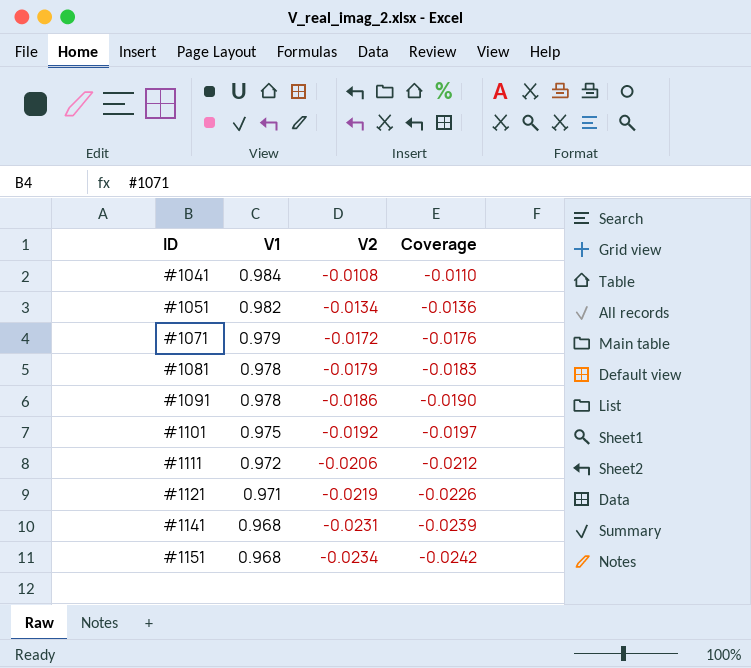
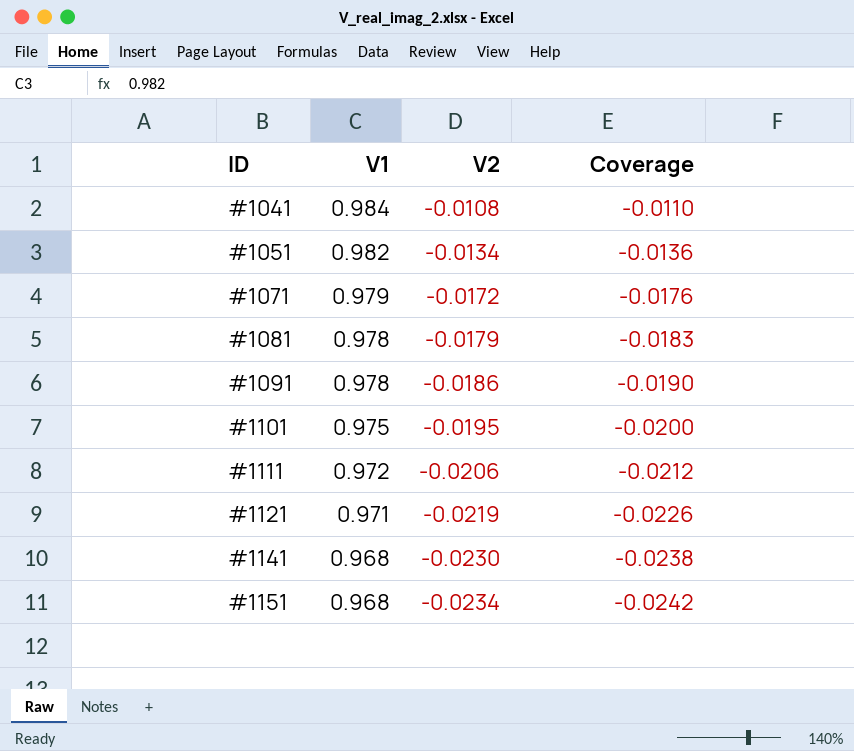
#1101 | V2: -0.0192 -> -0.0195
#1101 | Coverage: -0.0197 -> -0.0200
#1141 | V2: -0.0231 -> -0.0230
#1141 | Coverage: -0.0239 -> -0.0238

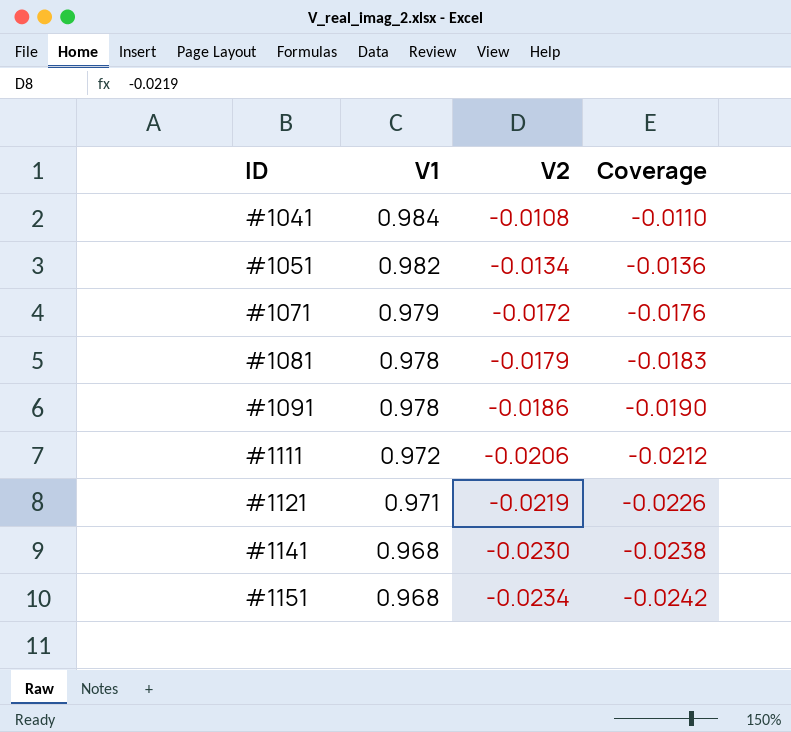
row #1101: 0.975 | -0.0195 | -0.0200 -> none

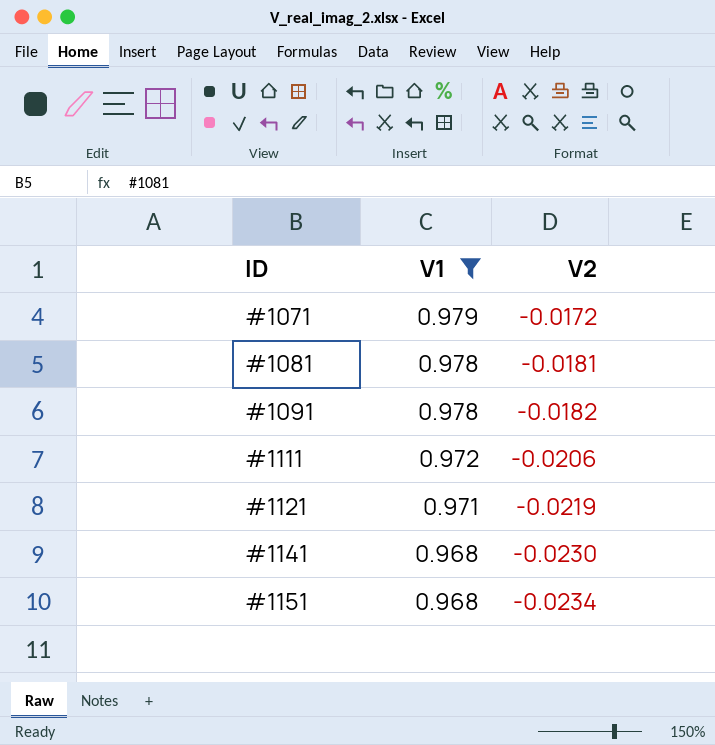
filter: none -> V1 <= 0.979
column Coverage | formula: [V2] / [V1] -> none
#1081 | V2: -0.0179 -> -0.0181
#1091 | V2: -0.0186 -> -0.0182

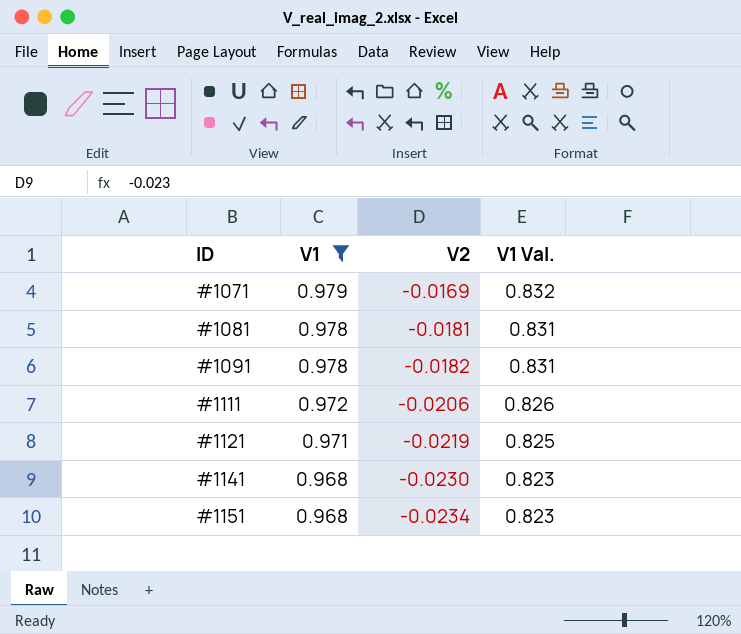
column V1 Val. | formula: none -> [V1] * 0.85
#1071 | V2: -0.0172 -> -0.0169

